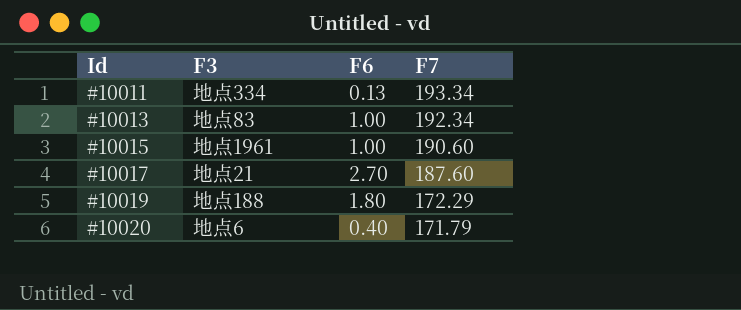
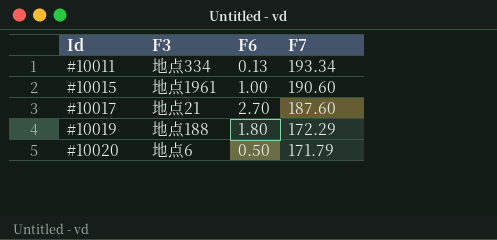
row #10013: 地点83 | 1.00 | 192.34 -> none
#10020 | F6: 0.40 -> 0.50

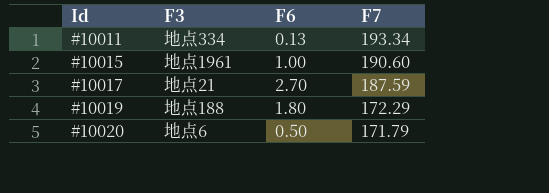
#10017 | F7: 187.60 -> 187.59

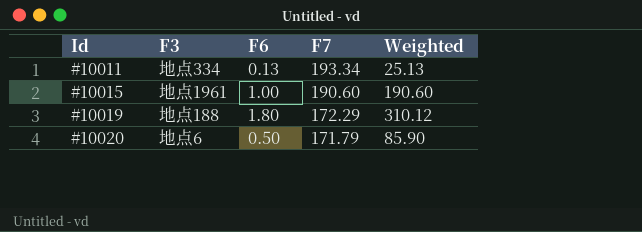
column Weighted | formula: none -> [F6] * [F7]
row #10017: 地点21 | 2.70 | 187.59 -> none

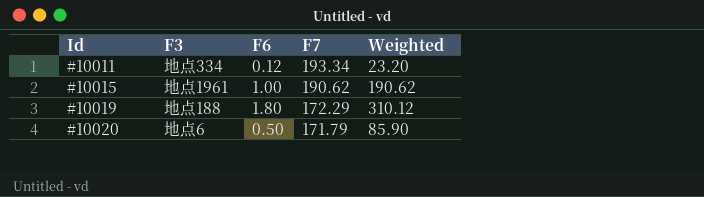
#10011 | F6: 0.13 -> 0.12
#10011 | Weighted: 25.13 -> 23.20
#10015 | F7: 190.60 -> 190.62
#10015 | Weighted: 190.60 -> 190.62

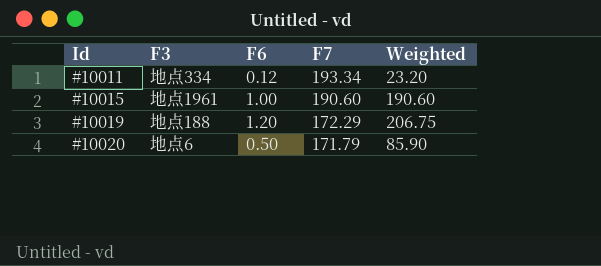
#10015 | F7: 190.62 -> 190.60
#10015 | Weighted: 190.62 -> 190.60
#10019 | F6: 1.80 -> 1.20
#10019 | Weighted: 310.12 -> 206.75

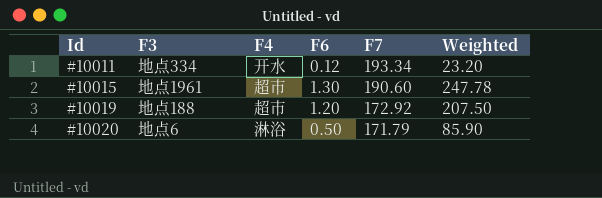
column F4 | position: none -> 3
#10015 | F6: 1.00 -> 1.30
#10015 | Weighted: 190.60 -> 247.78
#10019 | F7: 172.29 -> 172.92
#10019 | Weighted: 206.75 -> 207.50

